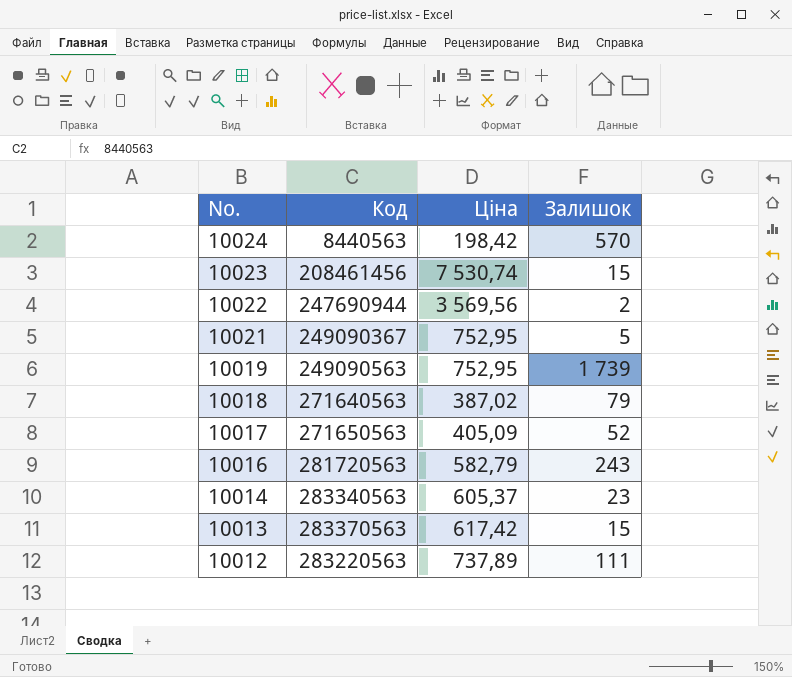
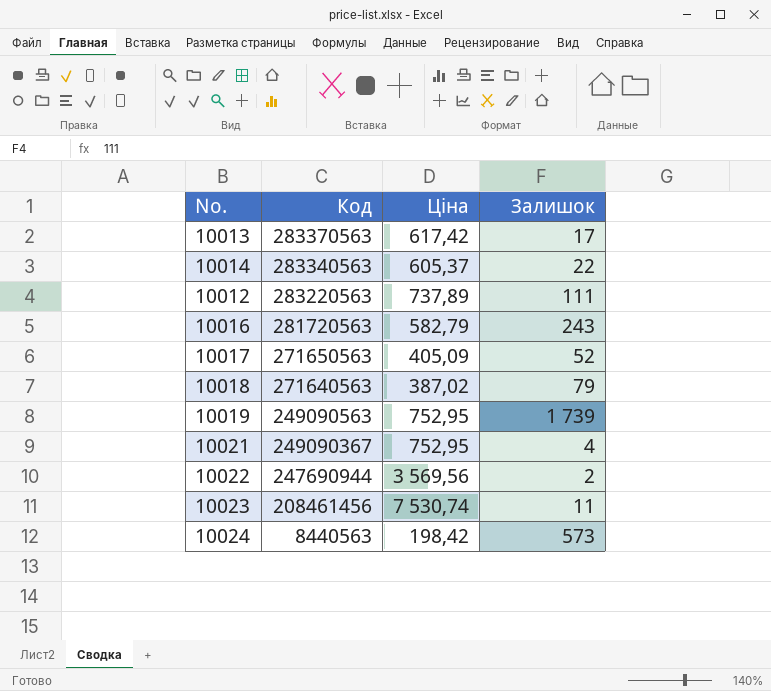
row order: No. descending -> Код descending
10013 | Залишок: 15 -> 17
10014 | Залишок: 23 -> 22
10021 | Залишок: 5 -> 4
10023 | Залишок: 15 -> 11
10024 | Залишок: 570 -> 573

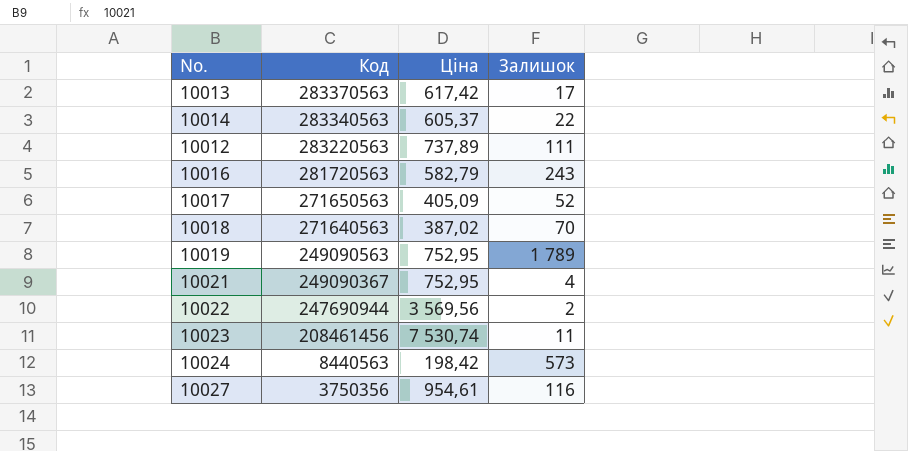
10018 | Залишок: 79 -> 70
10019 | Залишок: 1 739 -> 1 789
row 10027: none -> 3750356 | 954,61 | 116

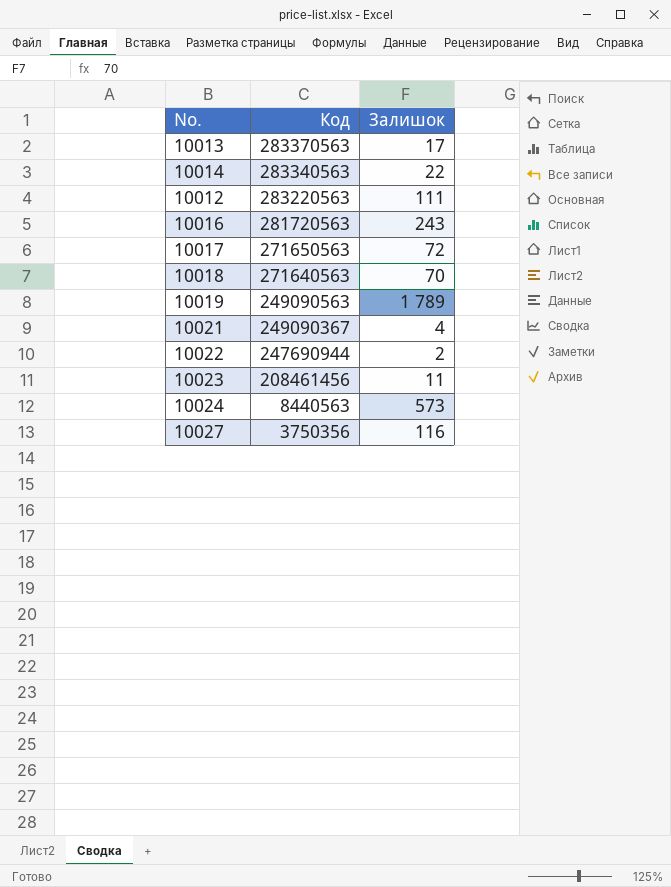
column Ціна | position: 3 -> none
10017 | Залишок: 52 -> 72

